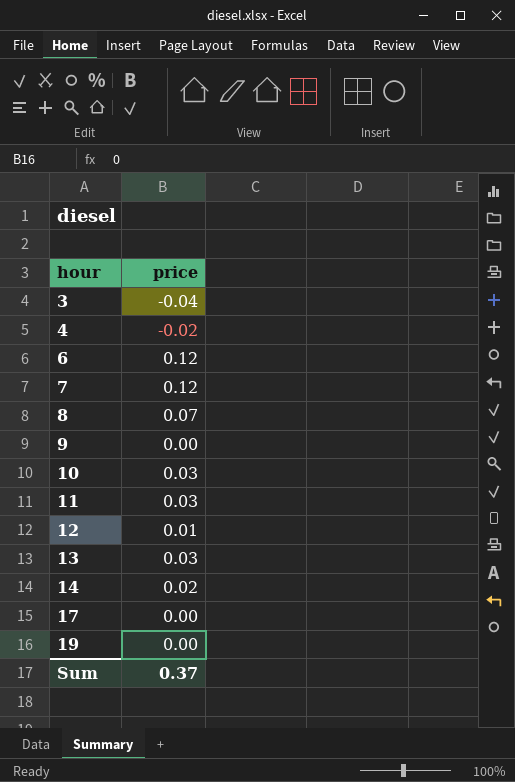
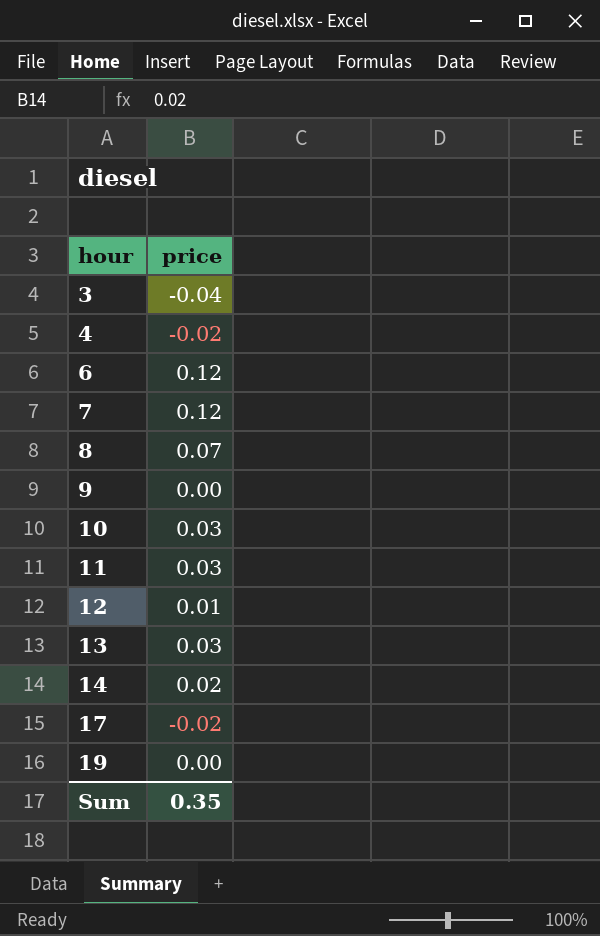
17 | price: 0.00 -> -0.02
Sum | price: 0.37 -> 0.35

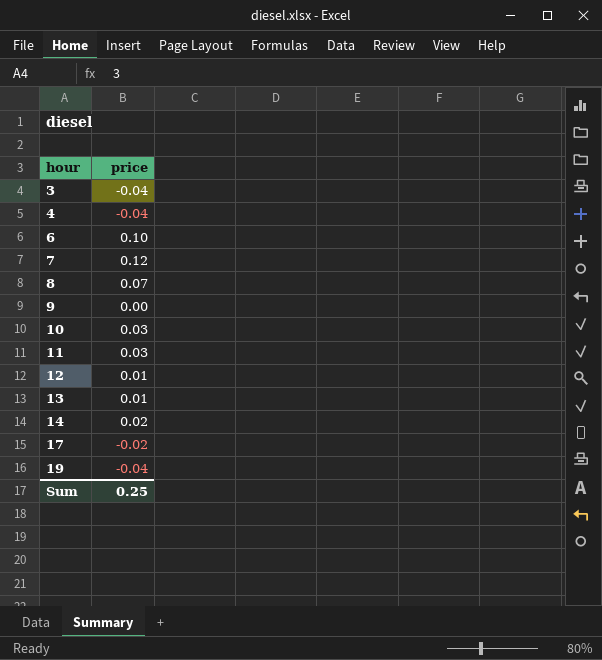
4 | price: -0.02 -> -0.04
6 | price: 0.12 -> 0.10
13 | price: 0.03 -> 0.01
19 | price: 0.00 -> -0.04
Sum | price: 0.35 -> 0.25

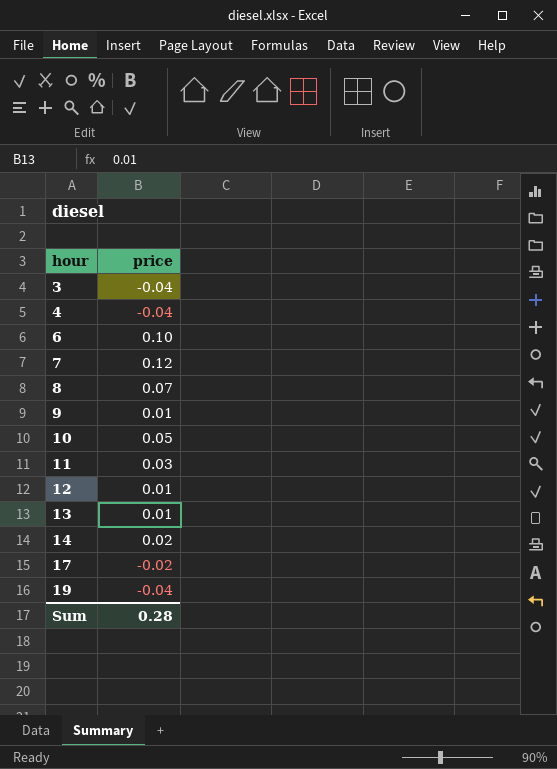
9 | price: 0.00 -> 0.01
10 | price: 0.03 -> 0.05
Sum | price: 0.25 -> 0.28

